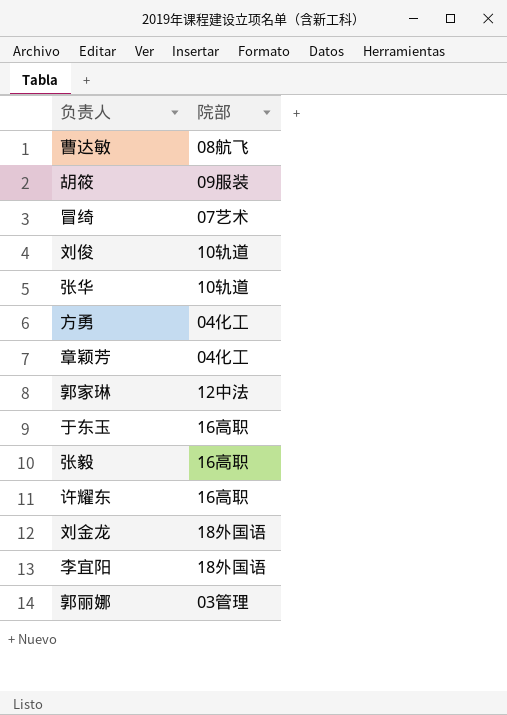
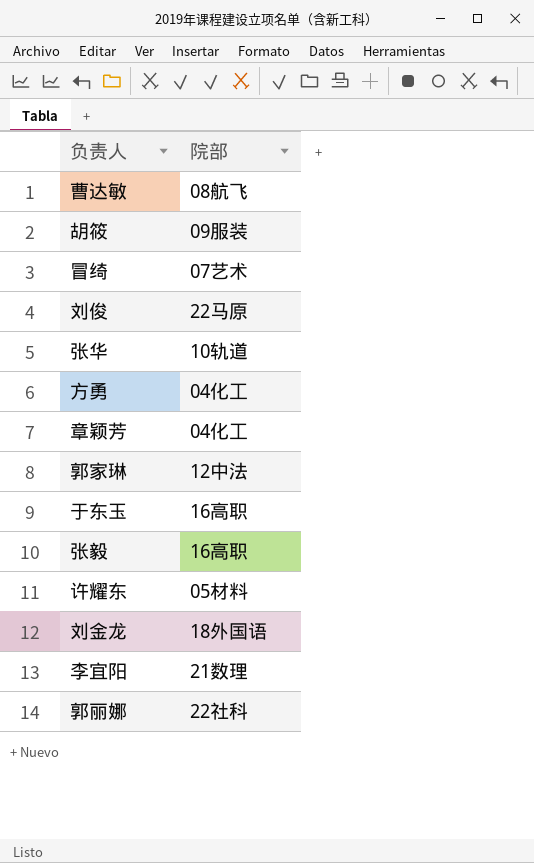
刘俊 | 院部: 10轨道 -> 22马原
许耀东 | 院部: 16高职 -> 05材料
李宜阳 | 院部: 18外国语 -> 21数理
郭丽娜 | 院部: 03管理 -> 22社科

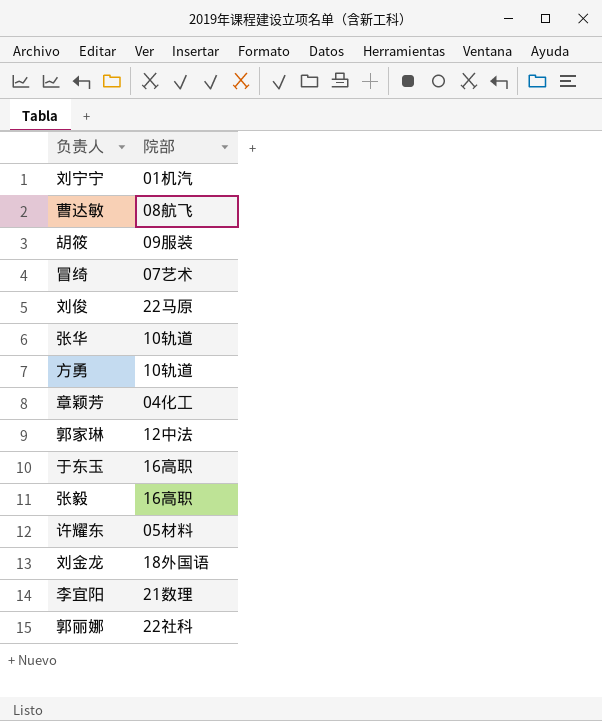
row 刘宁宁: none -> 01机汽
方勇 | 院部: 04化工 -> 10轨道

